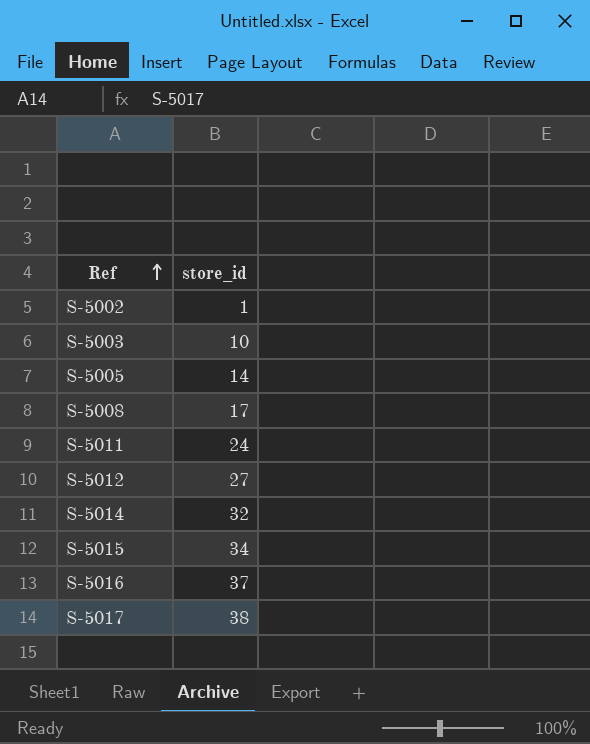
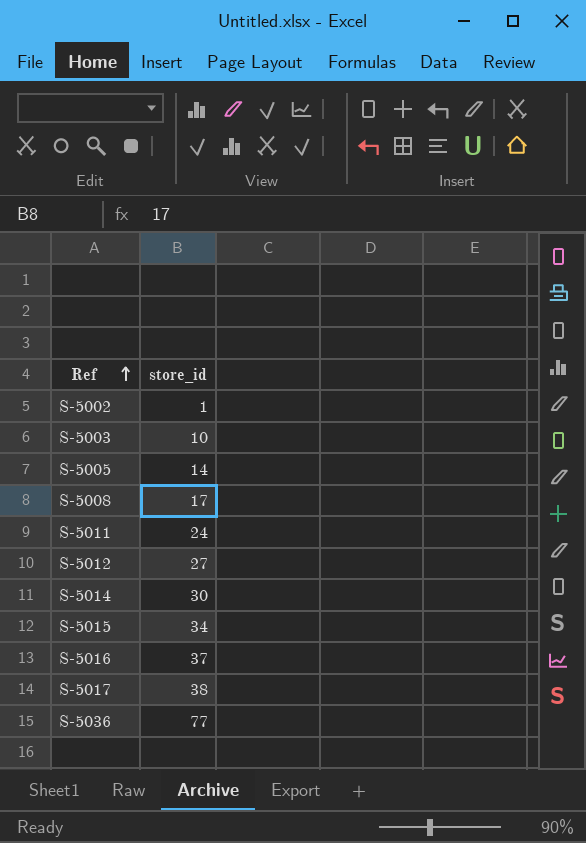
S-5014 | store_id: 32 -> 30
row S-5036: none -> 77

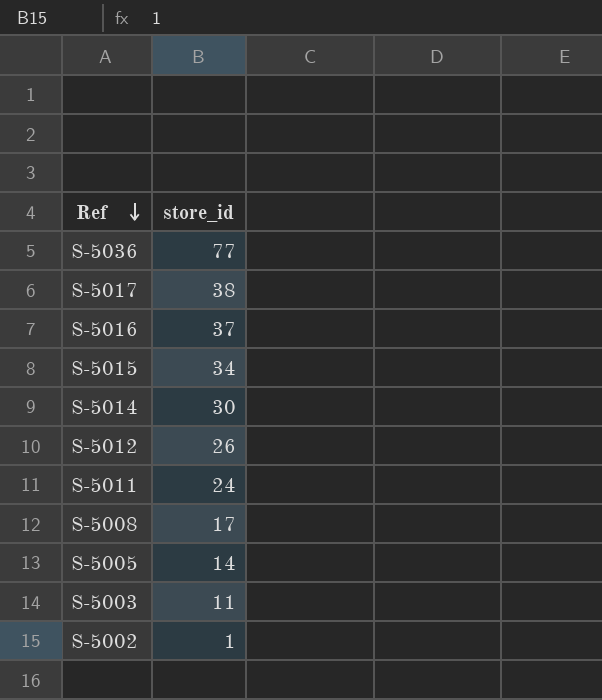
row order: Ref ascending -> Ref descending
S-5012 | store_id: 27 -> 26
S-5003 | store_id: 10 -> 11

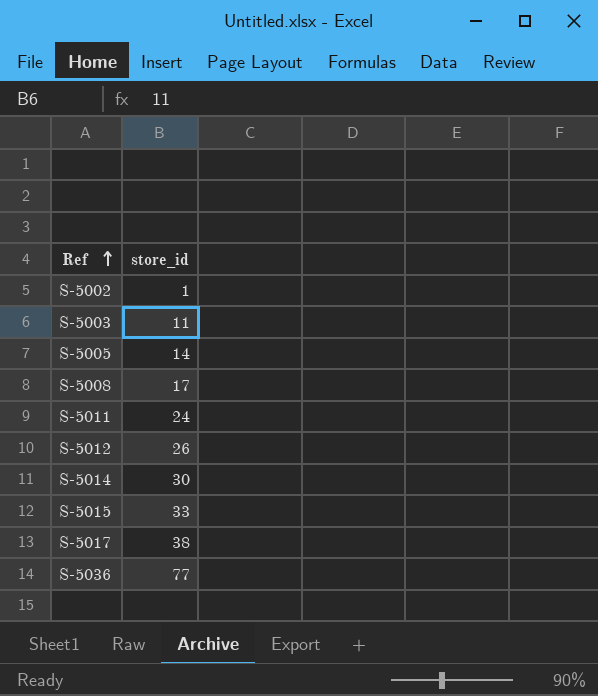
row order: Ref descending -> Ref ascending
row S-5016: 37 -> none
S-5015 | store_id: 34 -> 33

